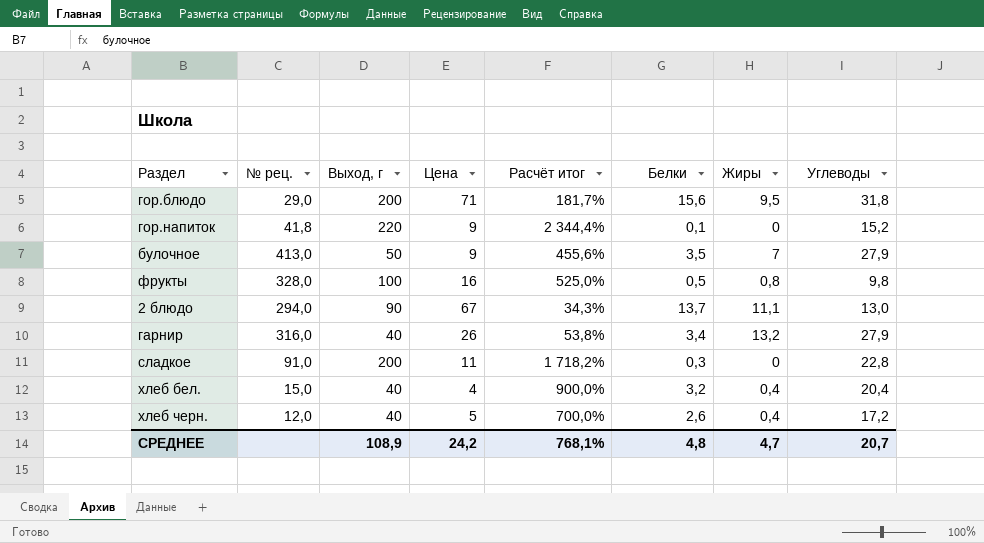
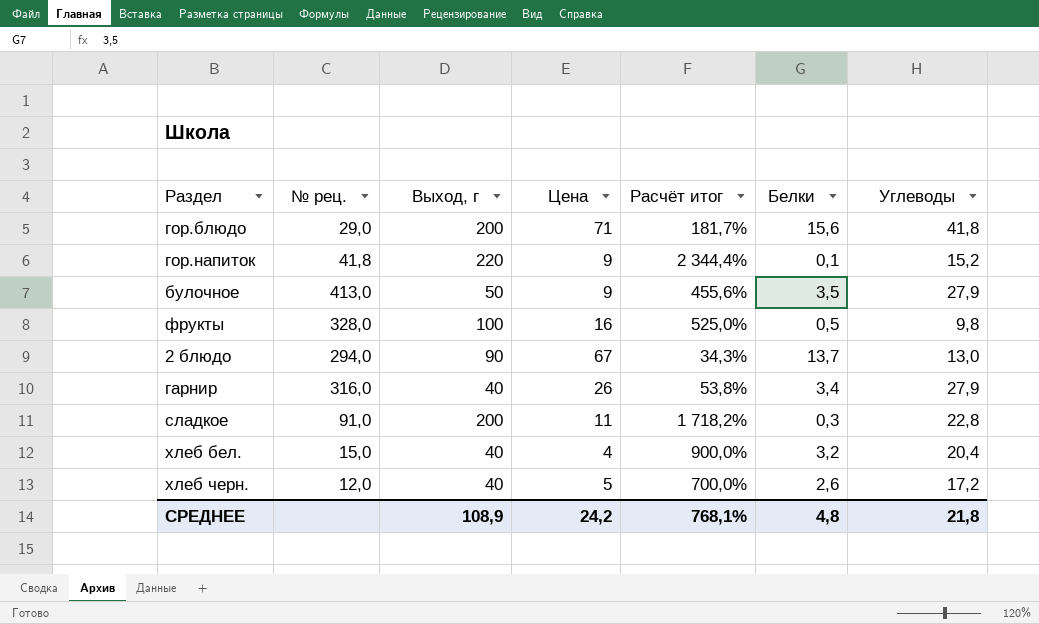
column Жиры | position: 7 -> none
гор.блюдо | Углеводы: 31,8 -> 41,8
СРЕДНЕЕ | Углеводы: 20,7 -> 21,8

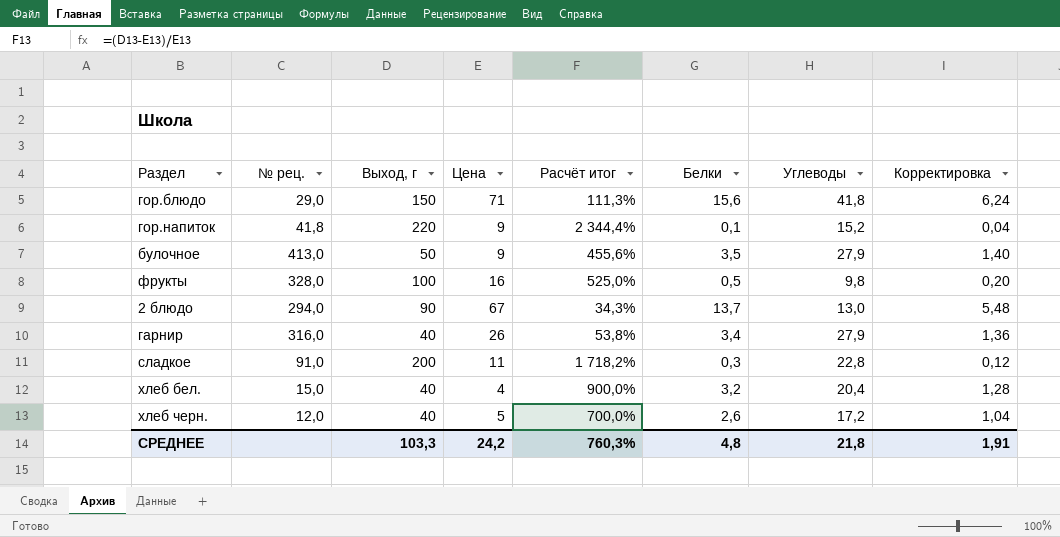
column Корректировка | formula: none -> [Белки] * 0,4
гор.блюдо | Выход, г: 200 -> 150
гор.блюдо | Расчёт итог: 181,7% -> 111,3%
СРЕДНЕЕ | Выход, г: 108,9 -> 103,3
СРЕДНЕЕ | Расчёт итог: 768,1% -> 760,3%

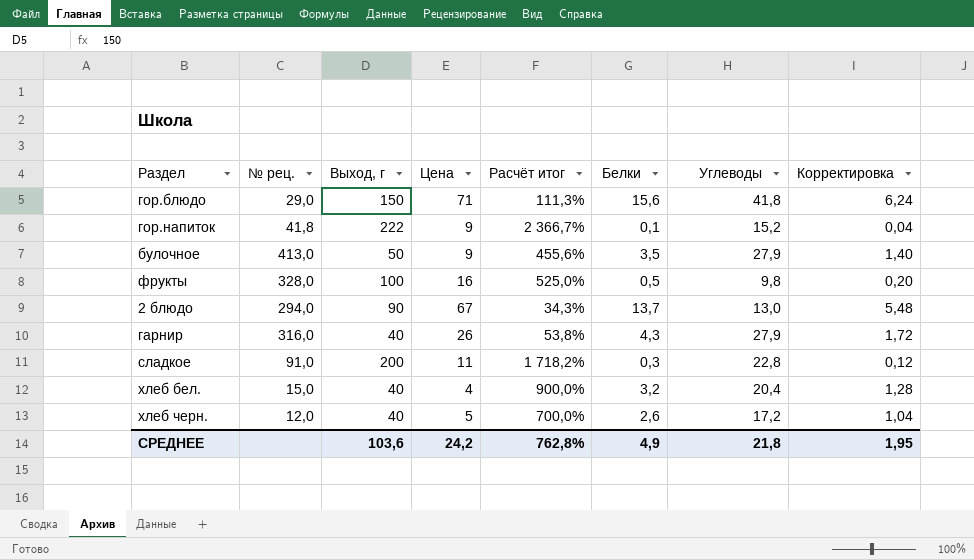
гор.напиток | Выход, г: 220 -> 222
гор.напиток | Расчёт итог: 2 344,4% -> 2 366,7%
гарнир | Белки: 3,4 -> 4,3
гарнир | Корректировка: 1,36 -> 1,72
СРЕДНЕЕ | Выход, г: 103,3 -> 103,6
СРЕДНЕЕ | Расчёт итог: 760,3% -> 762,8%
СРЕДНЕЕ | Белки: 4,8 -> 4,9
СРЕДНЕЕ | Корректировка: 1,91 -> 1,95

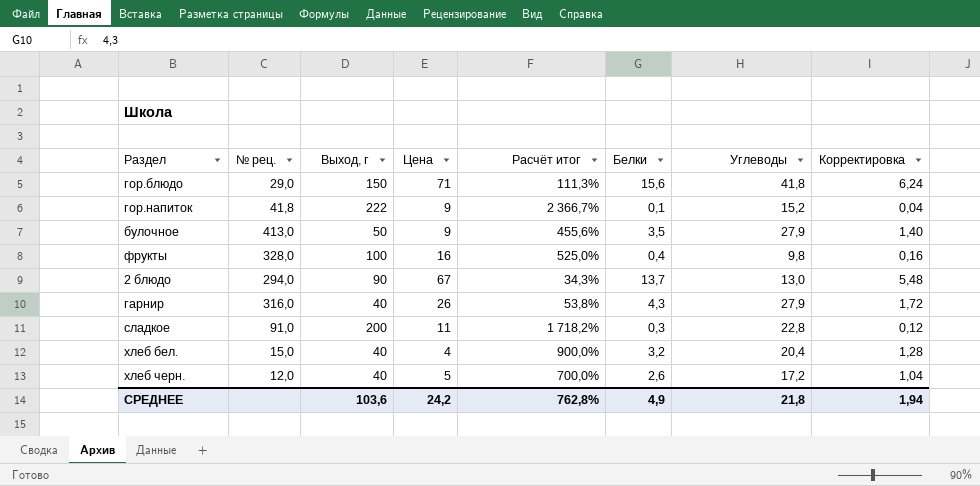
фрукты | Белки: 0,5 -> 0,4
фрукты | Корректировка: 0,20 -> 0,16
СРЕДНЕЕ | Корректировка: 1,95 -> 1,94

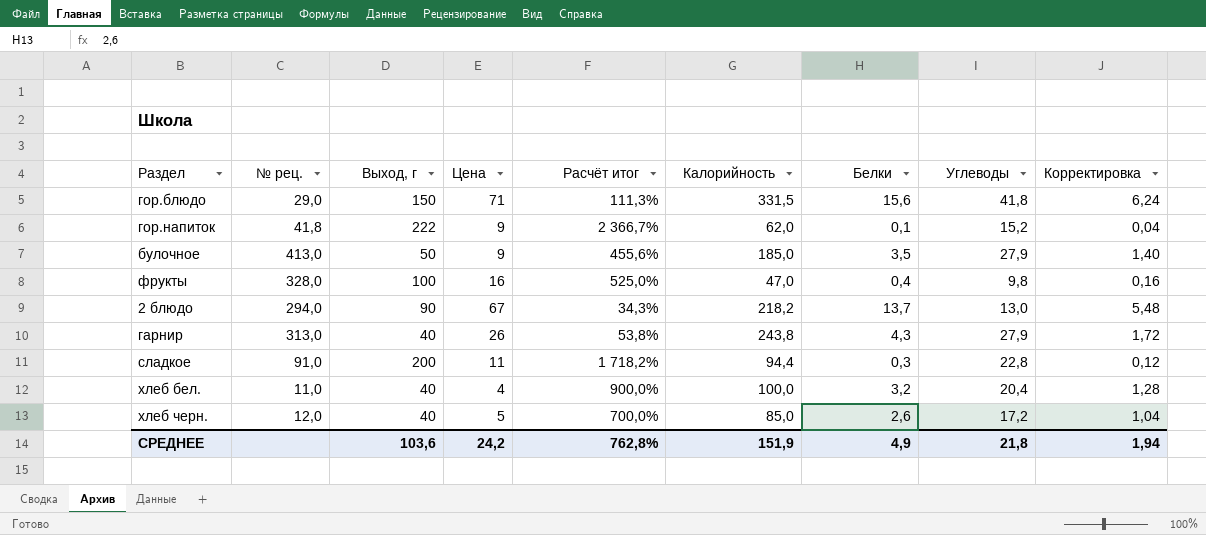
column Калорийность | position: none -> 6
гарнир | № рец.: 316,0 -> 313,0
хлеб бел. | № рец.: 15,0 -> 11,0

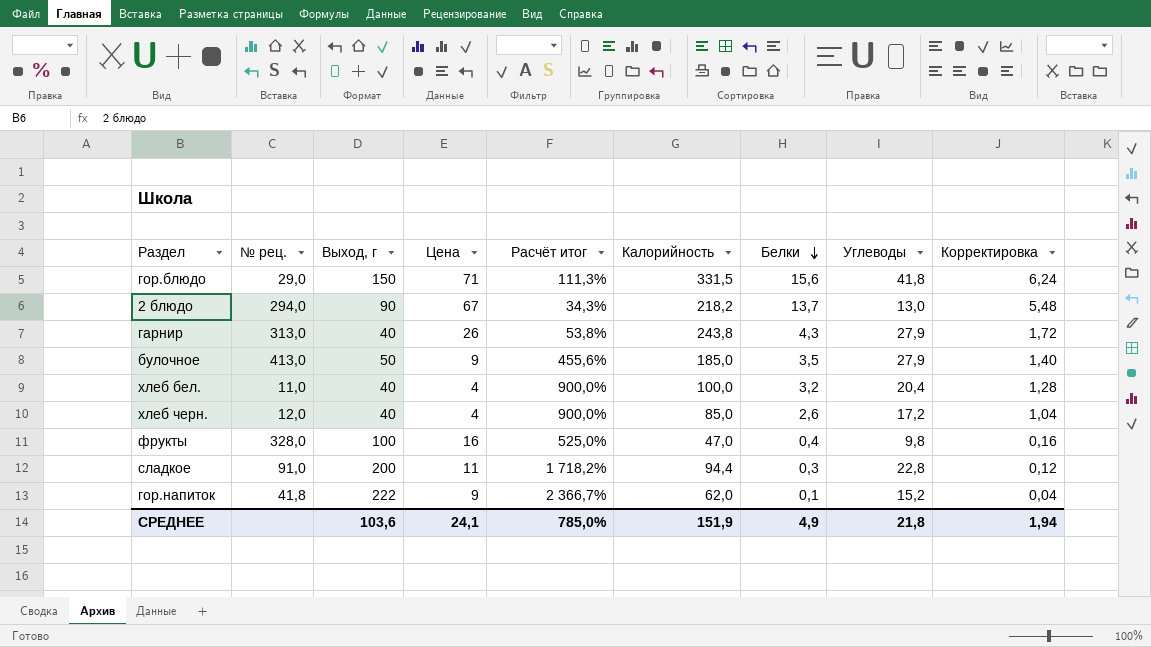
row order: none -> Белки descending
хлеб черн. | Цена: 5 -> 4
хлеб черн. | Расчёт итог: 700,0% -> 900,0%
СРЕДНЕЕ | Цена: 24,2 -> 24,1
СРЕДНЕЕ | Расчёт итог: 762,8% -> 785,0%

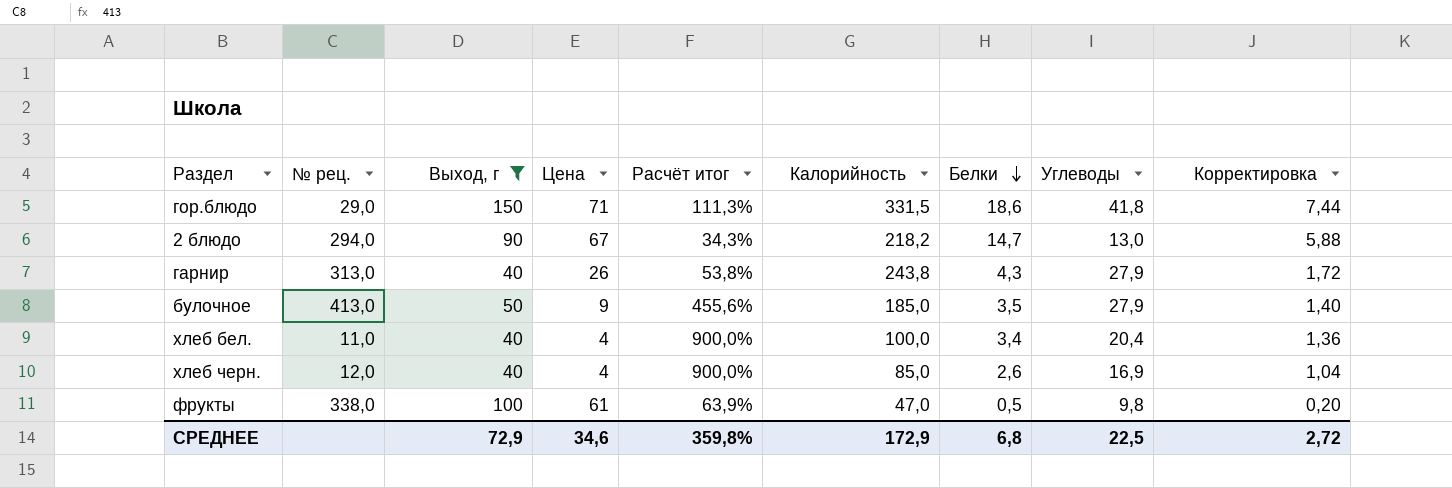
filter: none -> Выход, г <= 150
гор.блюдо | Белки: 15,6 -> 18,6
гор.блюдо | Корректировка: 6,24 -> 7,44
2 блюдо | Белки: 13,7 -> 14,7
2 блюдо | Корректировка: 5,48 -> 5,88
хлеб бел. | Белки: 3,2 -> 3,4
хлеб бел. | Корректировка: 1,28 -> 1,36
хлеб черн. | Углеводы: 17,2 -> 16,9
фрукты | № рец.: 328,0 -> 338,0
фрукты | Цена: 16 -> 61
фрукты | Расчёт итог: 525,0% -> 63,9%
фрукты | Белки: 0,4 -> 0,5
фрукты | Корректировка: 0,16 -> 0,20
СРЕДНЕЕ | Выход, г: 103,6 -> 72,9
СРЕДНЕЕ | Цена: 24,1 -> 34,6
СРЕДНЕЕ | Расчёт итог: 785,0% -> 359,8%
СРЕДНЕЕ | Калорийность: 151,9 -> 172,9
СРЕДНЕЕ | Белки: 4,9 -> 6,8
СРЕДНЕЕ | Углеводы: 21,8 -> 22,5
СРЕДНЕЕ | Корректировка: 1,94 -> 2,72

